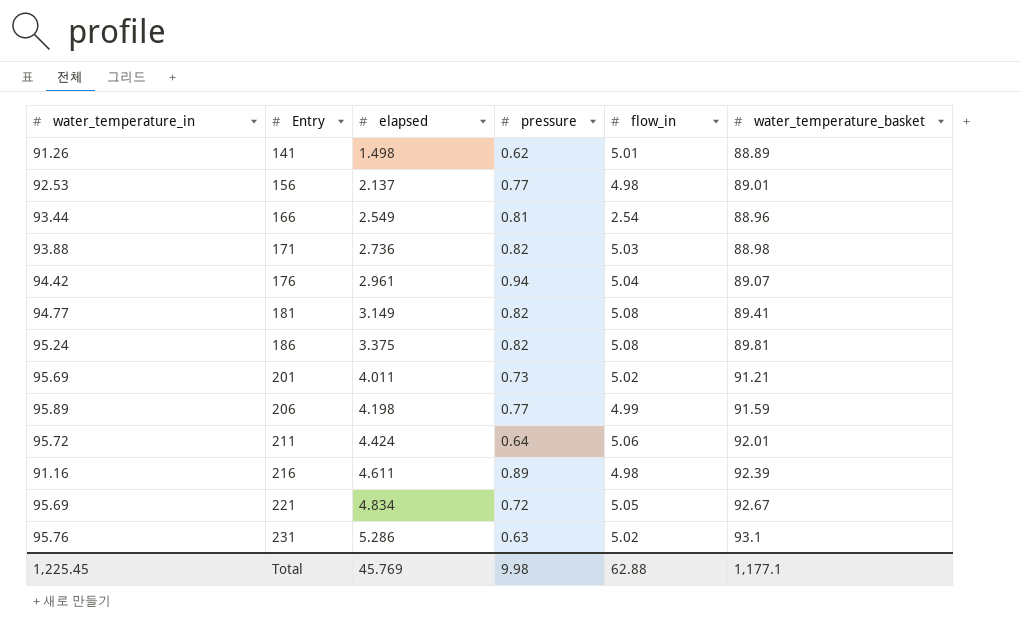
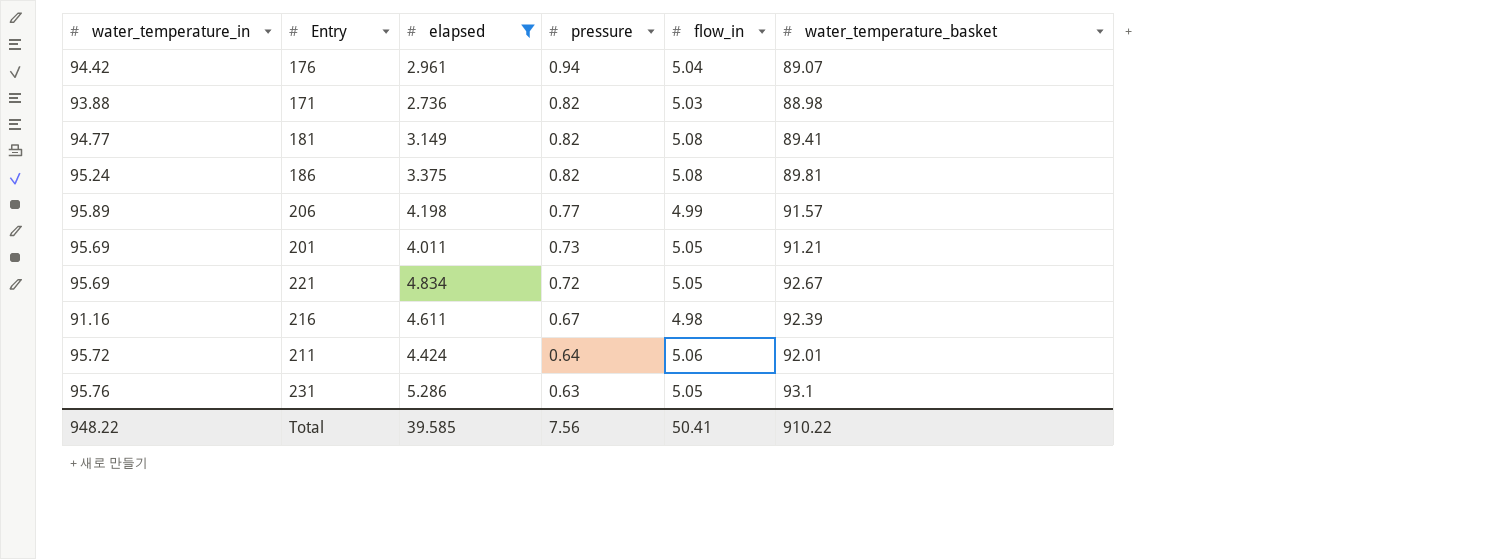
filter: none -> elapsed >= 2.736
row order: Entry ascending -> pressure descending
206 | water_temperature_basket: 91.59 -> 91.57
201 | flow_in: 5.02 -> 5.05
216 | pressure: 0.89 -> 0.67
231 | flow_in: 5.02 -> 5.05
Total | water_temperature_in: 1,225.45 -> 948.22
Total | elapsed: 45.769 -> 39.585
Total | pressure: 9.98 -> 7.56
Total | flow_in: 62.88 -> 50.41
Total | water_temperature_basket: 1,177.1 -> 910.22

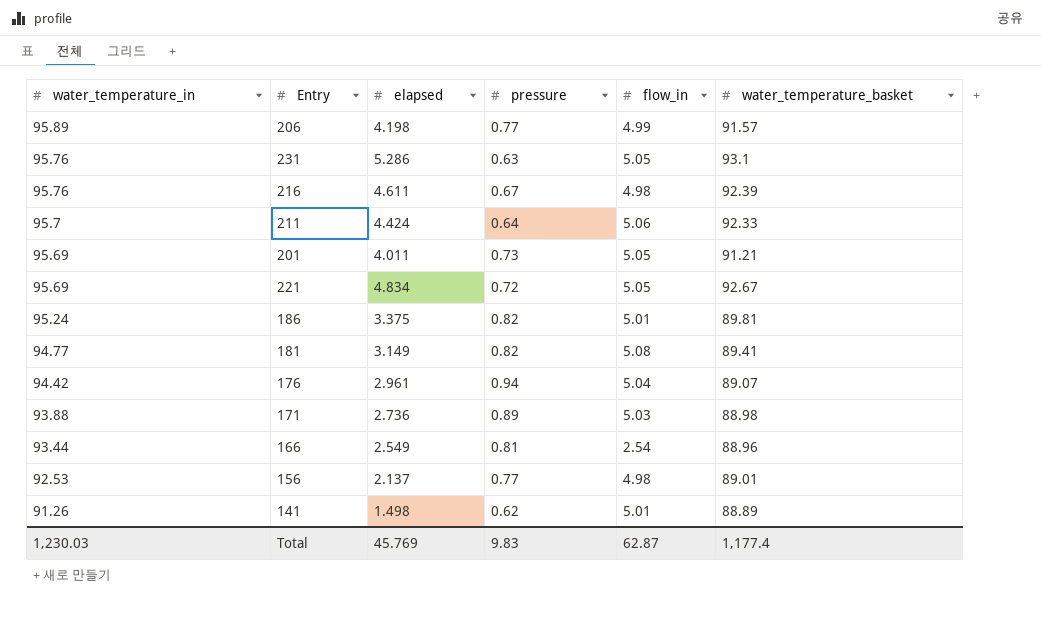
filter: elapsed >= 2.736 -> none
row order: pressure descending -> water_temperature_in descending
216 | water_temperature_in: 91.16 -> 95.76
211 | water_temperature_in: 95.72 -> 95.7
211 | water_temperature_basket: 92.01 -> 92.33
186 | flow_in: 5.08 -> 5.01
171 | pressure: 0.82 -> 0.89
Total | water_temperature_in: 948.22 -> 1,230.03
Total | elapsed: 39.585 -> 45.769
Total | pressure: 7.56 -> 9.83
Total | flow_in: 50.41 -> 62.87
Total | water_temperature_basket: 910.22 -> 1,177.4

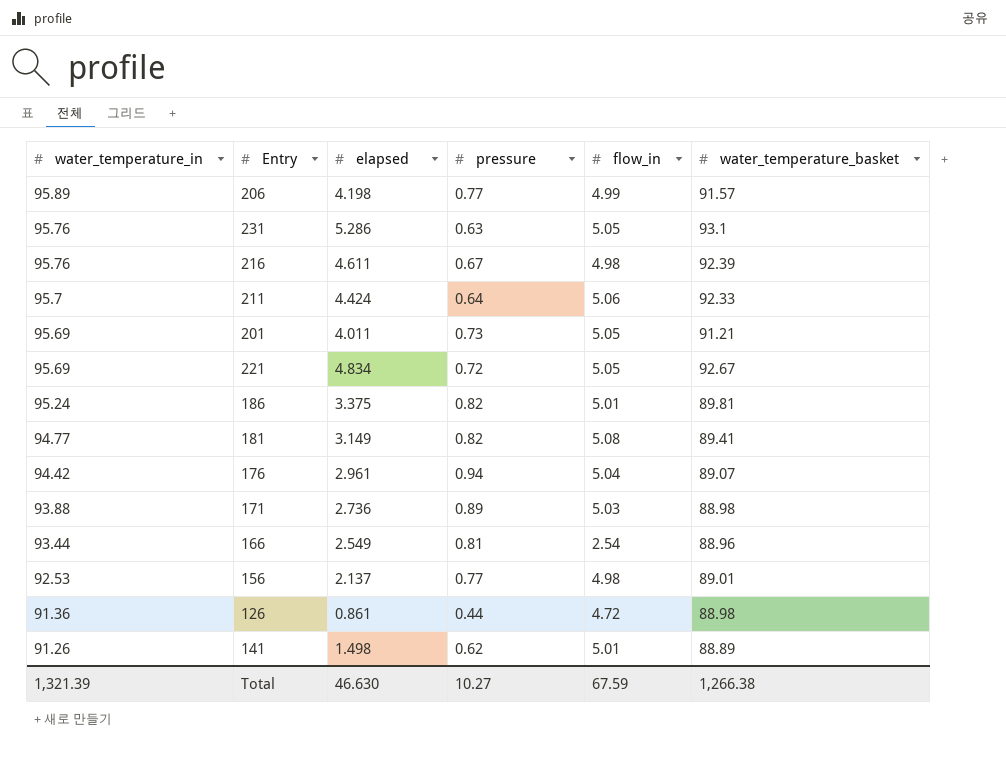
row 126: none -> 91.36 | 0.861 | 0.44 | 4.72 | 88.98
Total | water_temperature_in: 1,230.03 -> 1,321.39
Total | elapsed: 45.769 -> 46.630
Total | pressure: 9.83 -> 10.27
Total | flow_in: 62.87 -> 67.59
Total | water_temperature_basket: 1,177.4 -> 1,266.38

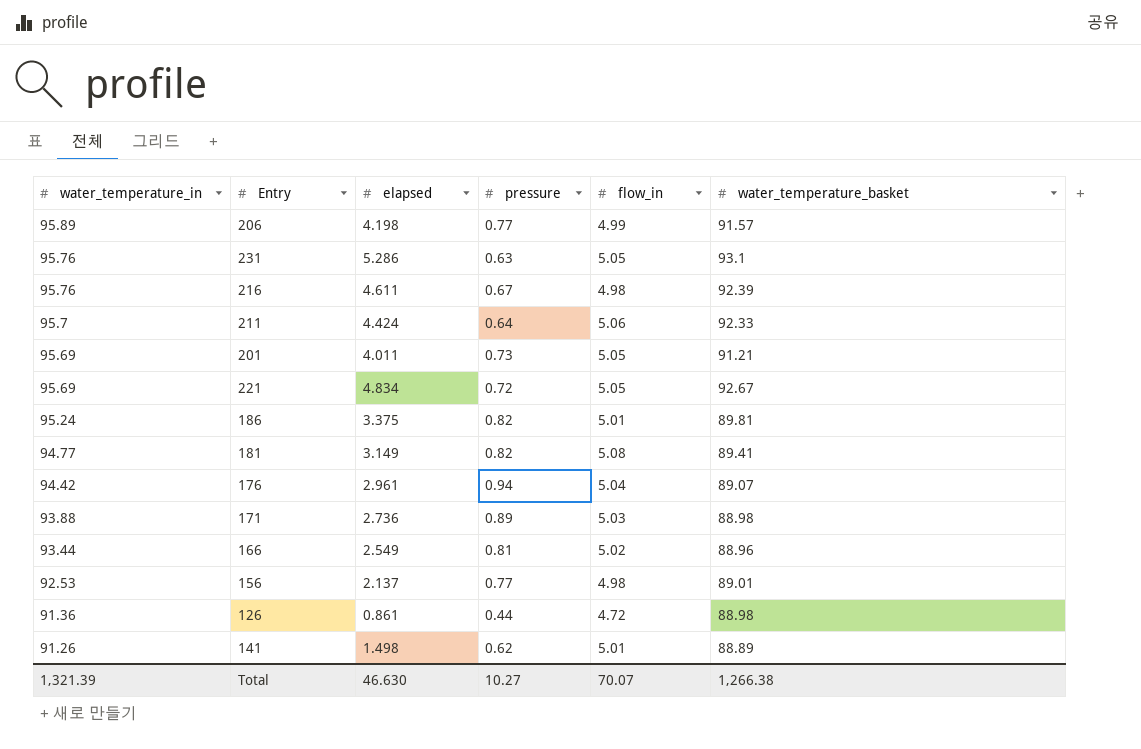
166 | flow_in: 2.54 -> 5.02
Total | flow_in: 67.59 -> 70.07

